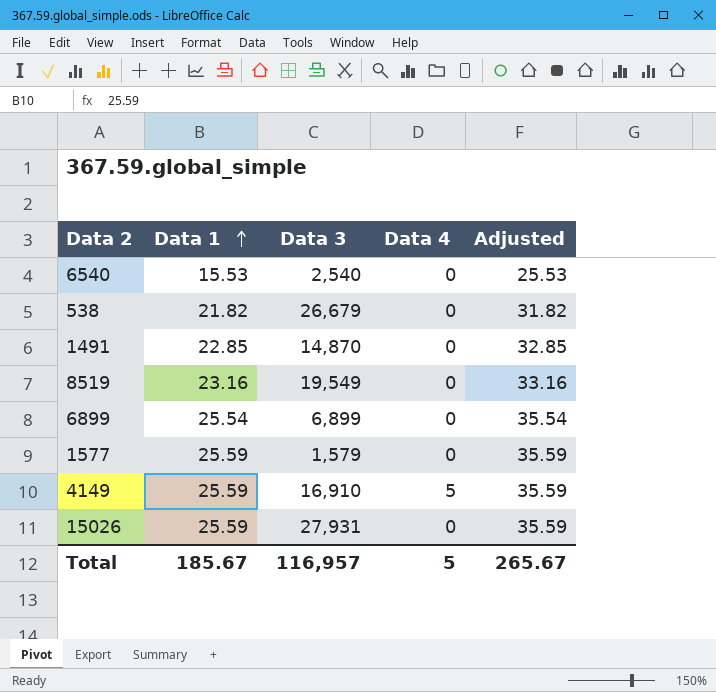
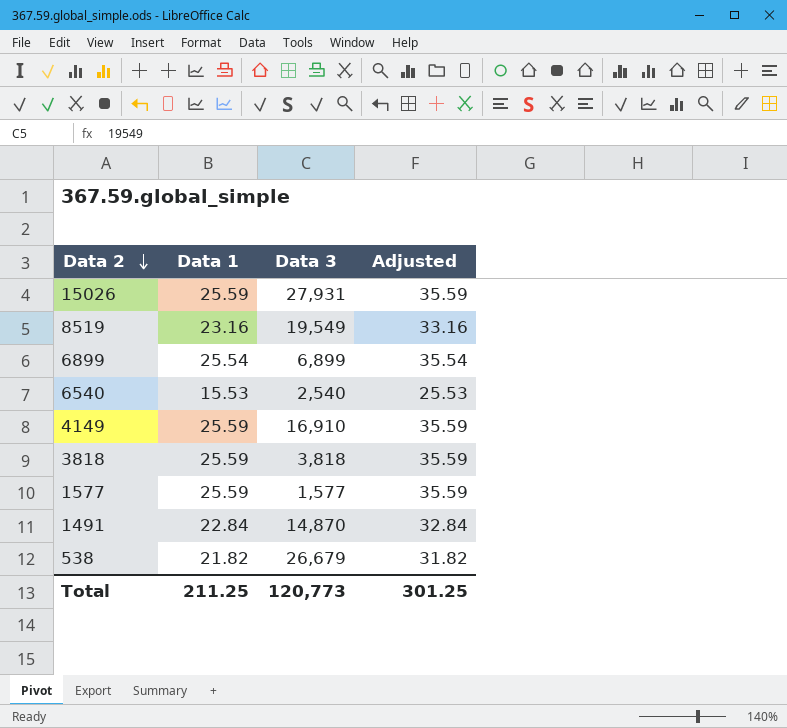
row order: Data 1 ascending -> Data 2 descending
column Data 4 | position: 4 -> none
row 3818: none -> 25.59 | 3,818 | 35.59
1577 | Data 3: 1,579 -> 1,577
1491 | Data 1: 22.85 -> 22.84
1491 | Adjusted: 32.85 -> 32.84
Total | Data 1: 185.67 -> 211.25
Total | Data 3: 116,957 -> 120,773
Total | Adjusted: 265.67 -> 301.25

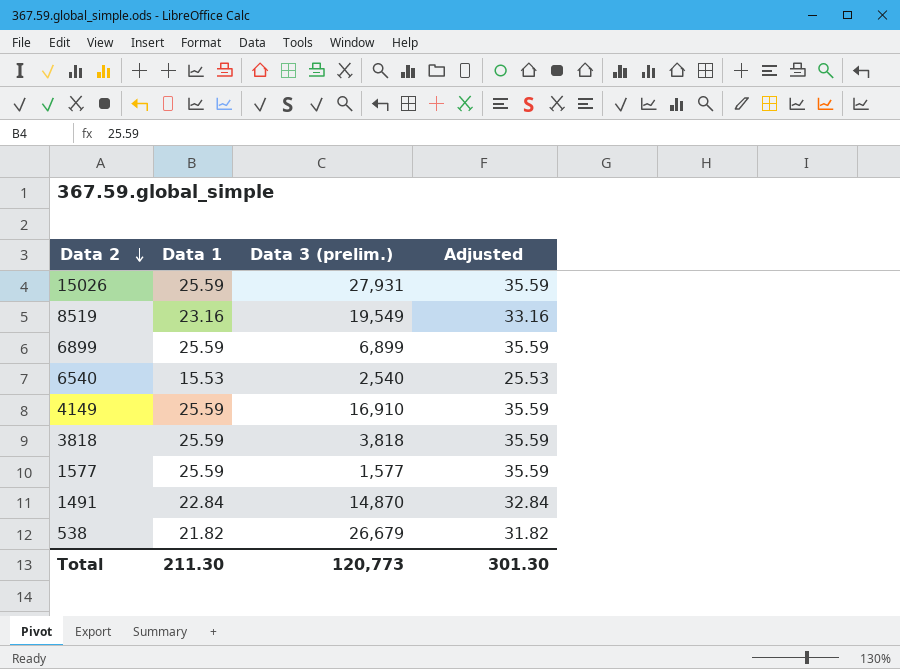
column name: Data 3 -> Data 3 (prelim.)
6899 | Data 1: 25.54 -> 25.59
6899 | Adjusted: 35.54 -> 35.59
Total | Data 1: 211.25 -> 211.30
Total | Adjusted: 301.25 -> 301.30

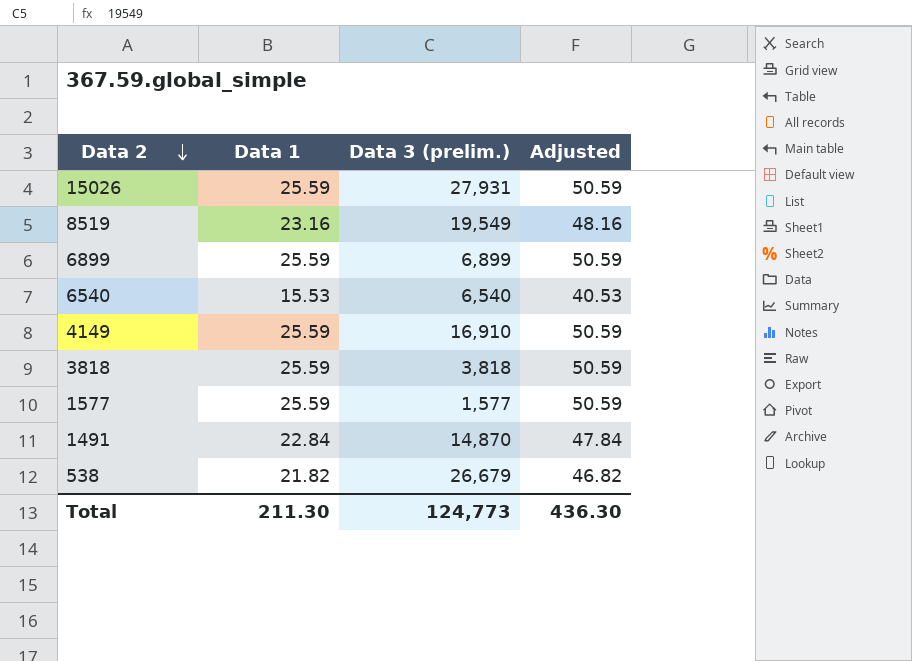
column Adjusted | formula: [Data 1] + 10 -> [Data 1] + 25
6540 | Data 3 (prelim.): 2,540 -> 6,540
Total | Data 3 (prelim.): 120,773 -> 124,773
Total | Adjusted: 301.30 -> 436.30

